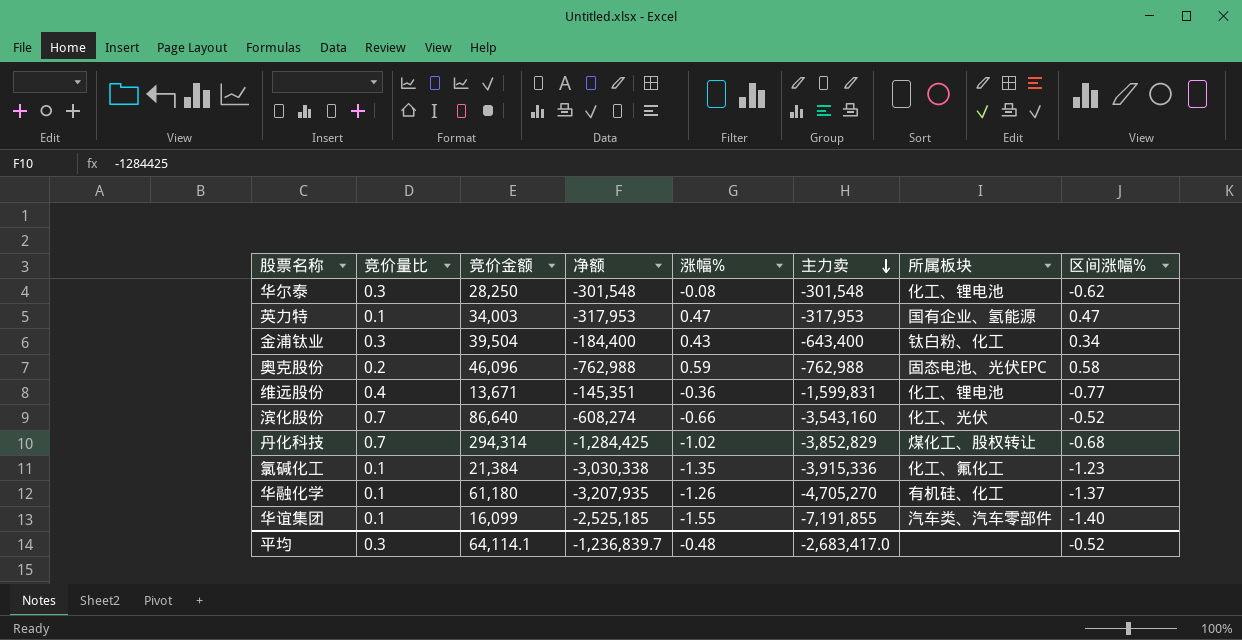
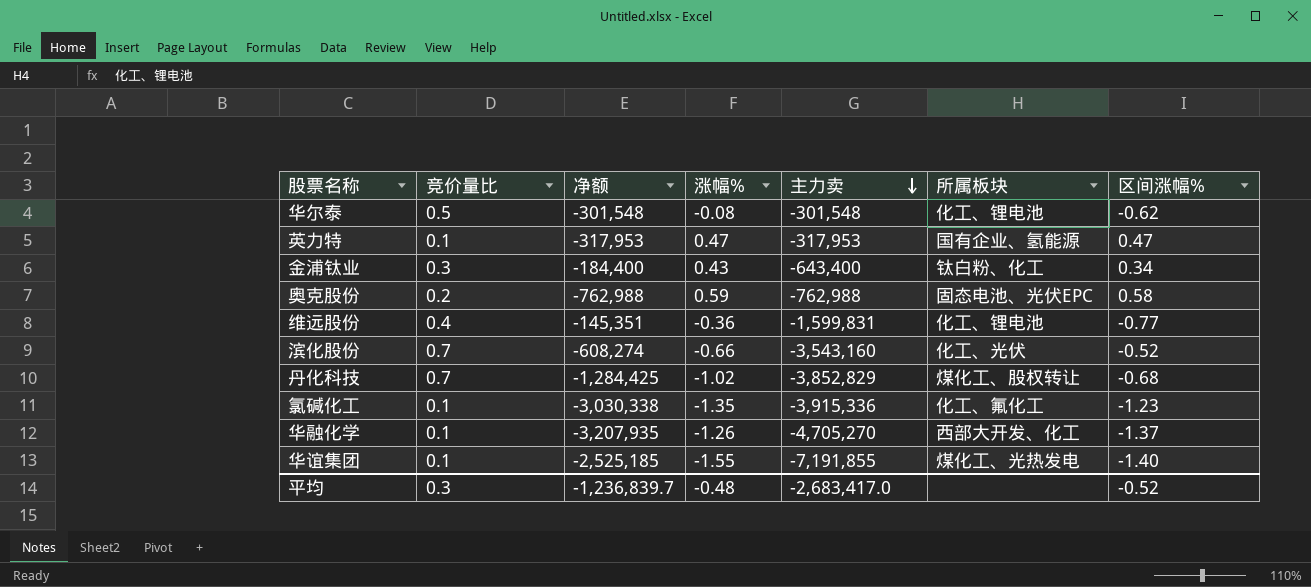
column 竞价金额 | position: 3 -> none
华尔泰 | 竞价量比: 0.3 -> 0.5
华融化学 | 所属板块: 有机硅、化工 -> 西部大开发、化工
华谊集团 | 所属板块: 汽车类、汽车零部件 -> 煤化工、光热发电

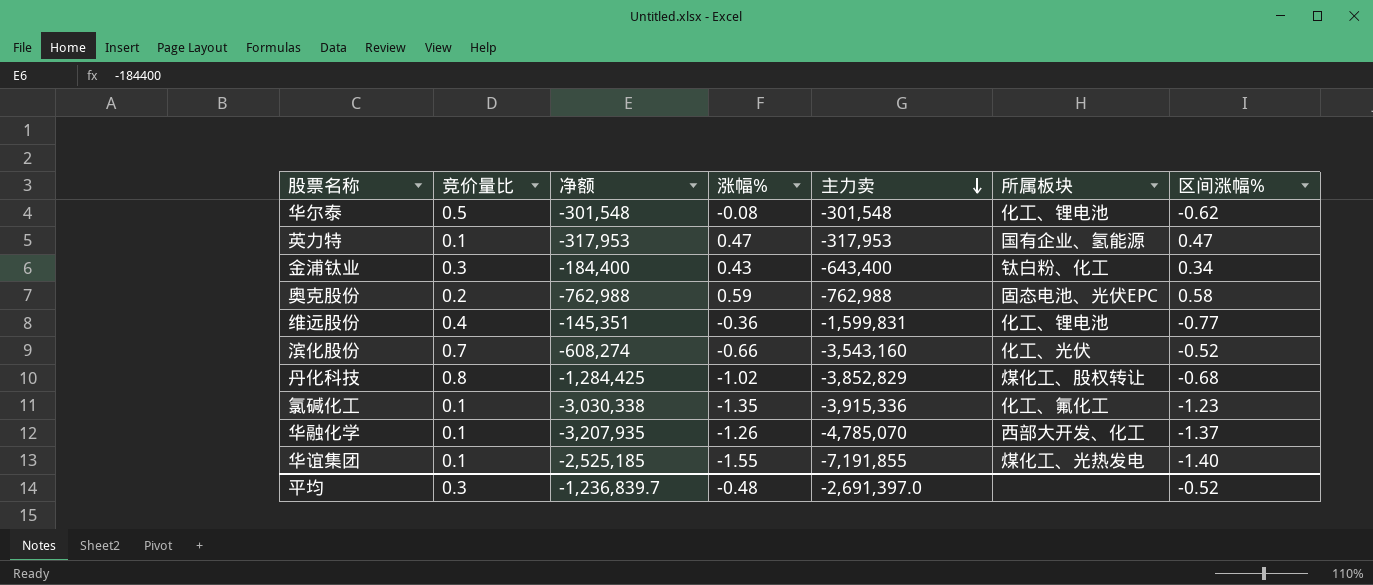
丹化科技 | 竞价量比: 0.7 -> 0.8
华融化学 | 主力卖: -4,705,270 -> -4,785,070
平均 | 主力卖: -2,683,417.0 -> -2,691,397.0

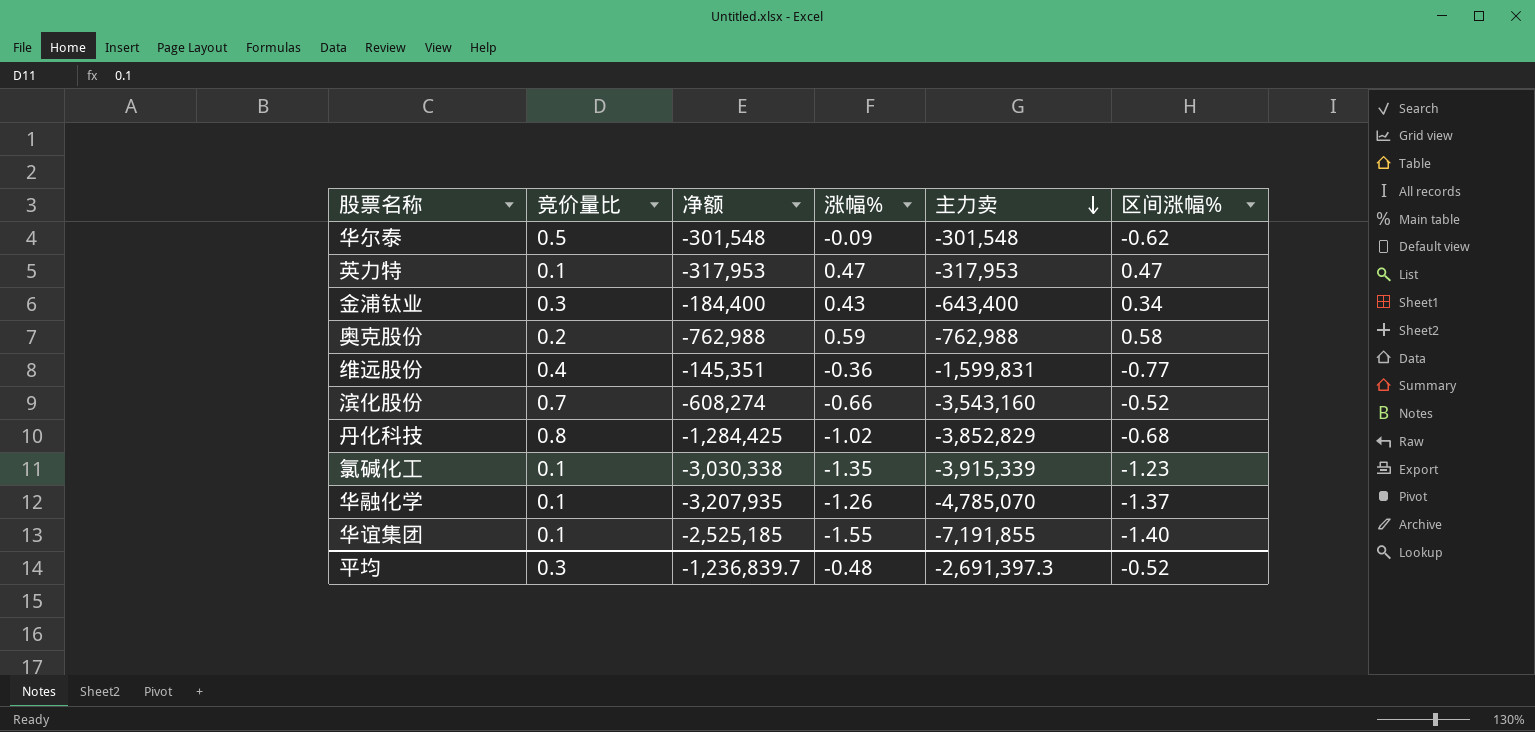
column 所属板块 | position: 6 -> none
华尔泰 | 涨幅%: -0.08 -> -0.09
氯碱化工 | 主力卖: -3,915,336 -> -3,915,339
平均 | 主力卖: -2,691,397.0 -> -2,691,397.3

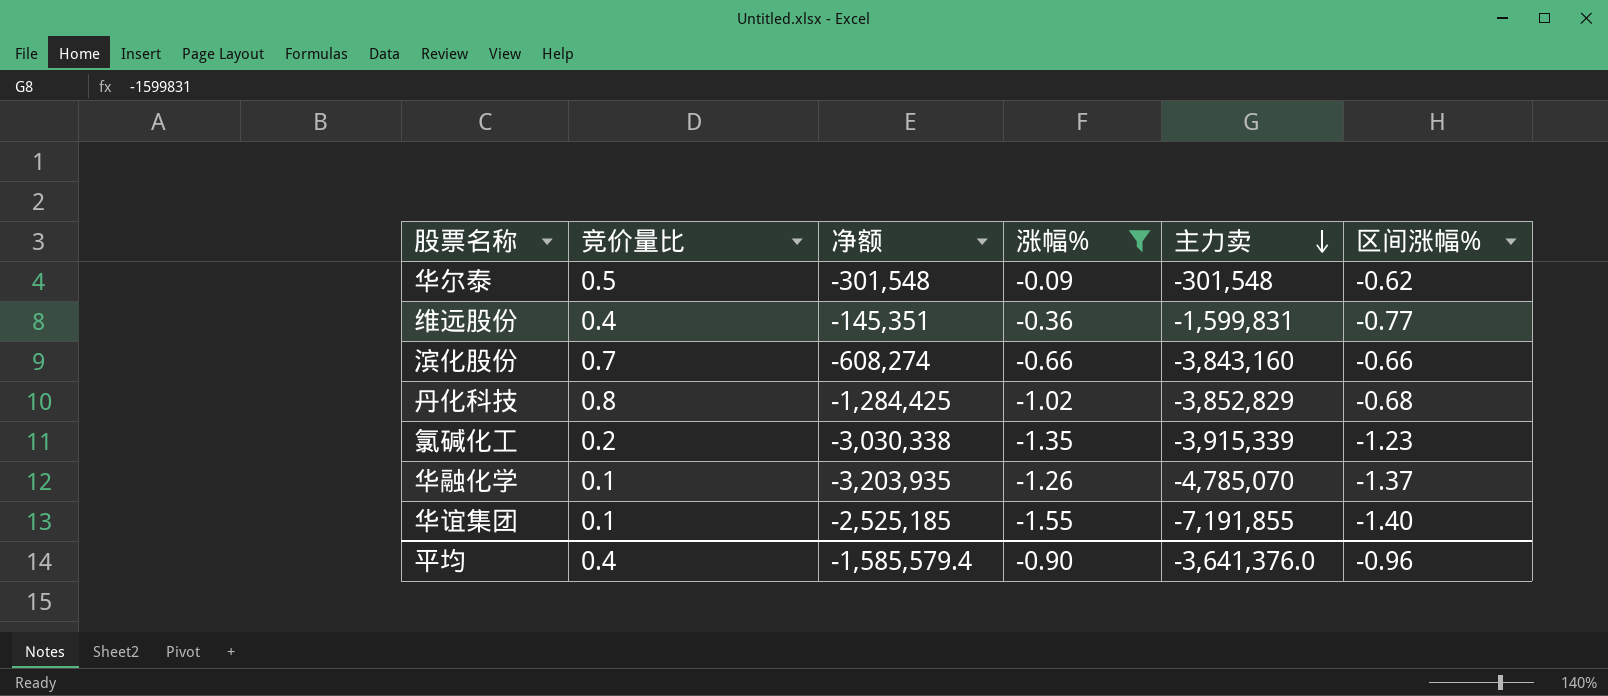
filter: none -> 涨幅% <= -0.09
滨化股份 | 主力卖: -3,543,160 -> -3,843,160
滨化股份 | 区间涨幅%: -0.52 -> -0.66
氯碱化工 | 竞价量比: 0.1 -> 0.2
华融化学 | 净额: -3,207,935 -> -3,203,935
平均 | 竞价量比: 0.3 -> 0.4
平均 | 净额: -1,236,839.7 -> -1,585,579.4
平均 | 涨幅%: -0.48 -> -0.90
平均 | 主力卖: -2,691,397.3 -> -3,641,376.0
平均 | 区间涨幅%: -0.52 -> -0.96

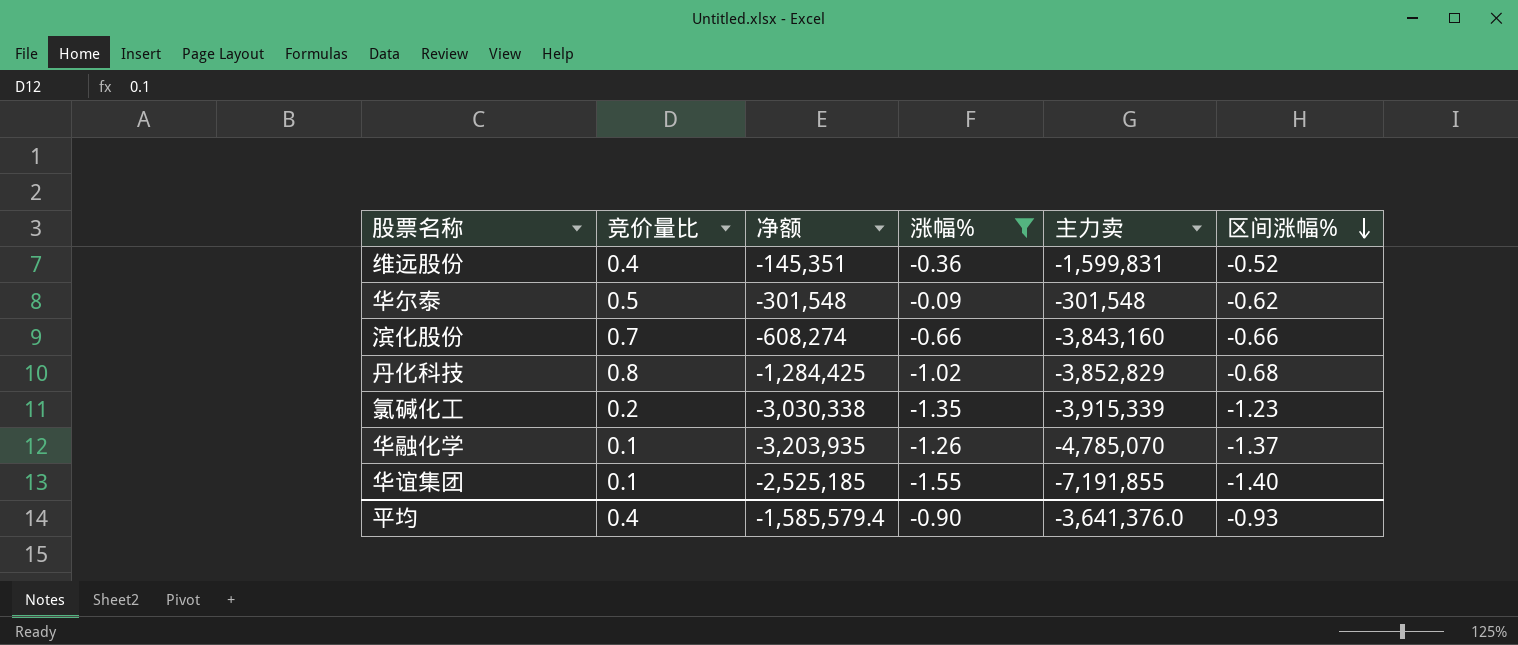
row order: 主力卖 descending -> 区间涨幅% descending
维远股份 | 区间涨幅%: -0.77 -> -0.52
平均 | 区间涨幅%: -0.96 -> -0.93

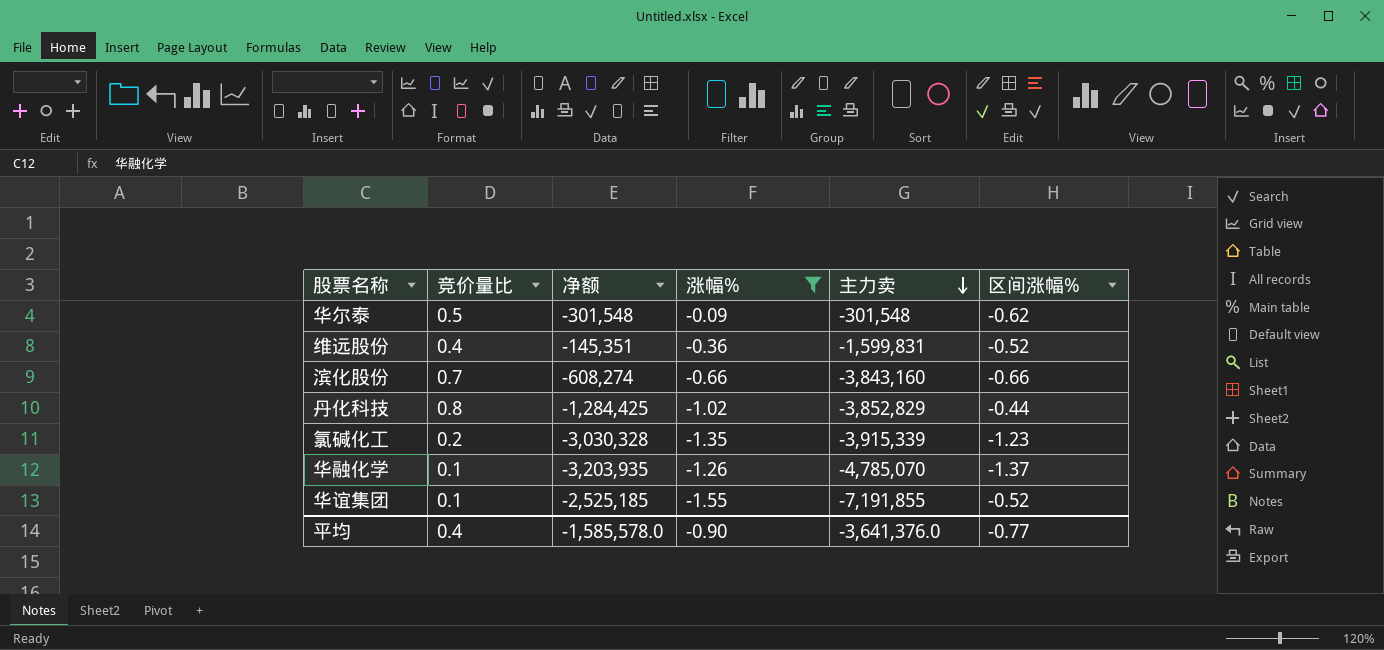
row order: 区间涨幅% descending -> 主力卖 descending
丹化科技 | 区间涨幅%: -0.68 -> -0.44
氯碱化工 | 净额: -3,030,338 -> -3,030,328
华谊集团 | 区间涨幅%: -1.40 -> -0.52
平均 | 净额: -1,585,579.4 -> -1,585,578.0
平均 | 区间涨幅%: -0.93 -> -0.77

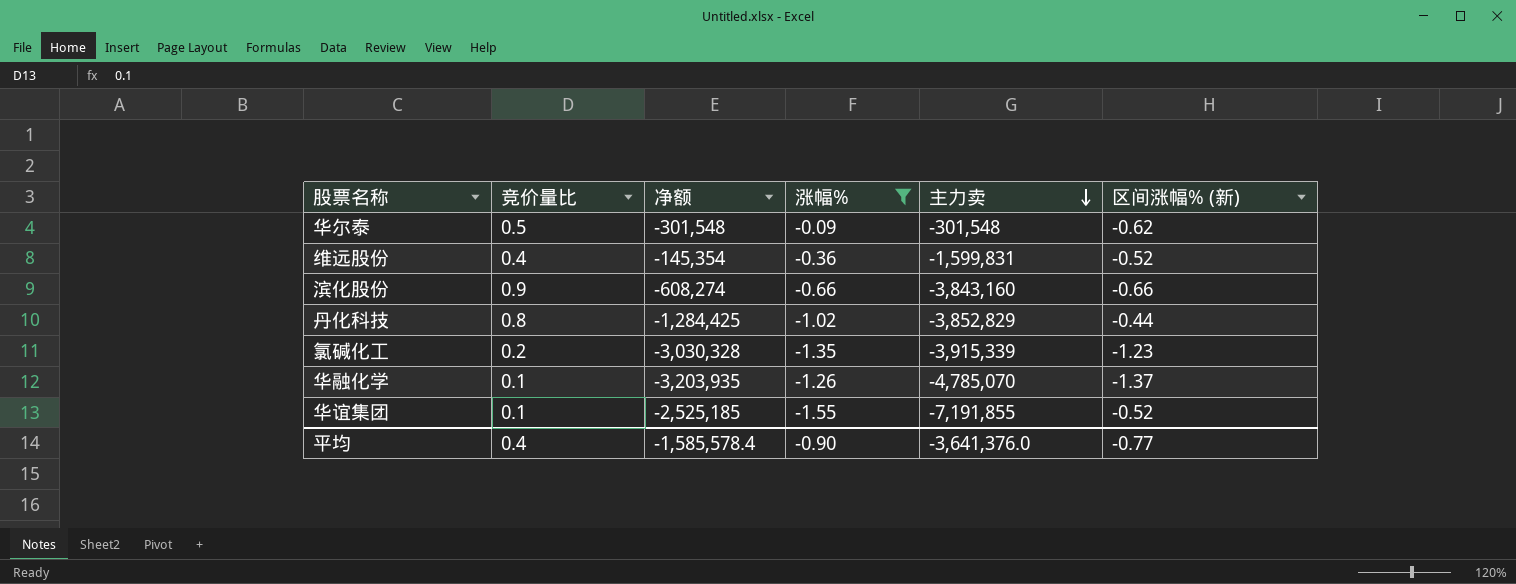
column name: 区间涨幅% -> 区间涨幅% (新)
维远股份 | 净额: -145,351 -> -145,354
滨化股份 | 竞价量比: 0.7 -> 0.9
平均 | 净额: -1,585,578.0 -> -1,585,578.4

